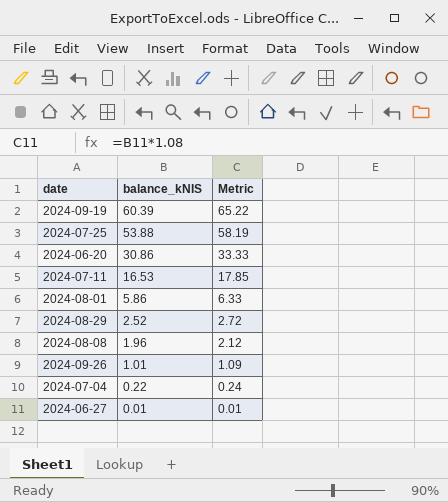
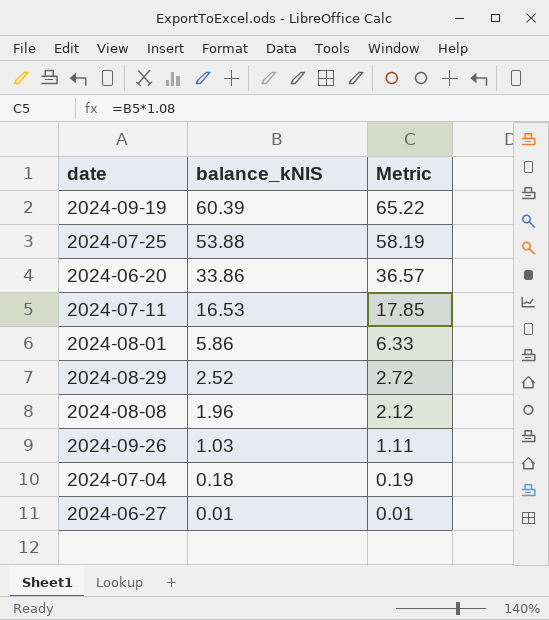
2024-06-20 | balance_kNIS: 30.86 -> 33.86
2024-06-20 | Metric: 33.33 -> 36.57
2024-09-26 | balance_kNIS: 1.01 -> 1.03
2024-09-26 | Metric: 1.09 -> 1.11
2024-07-04 | balance_kNIS: 0.22 -> 0.18
2024-07-04 | Metric: 0.24 -> 0.19

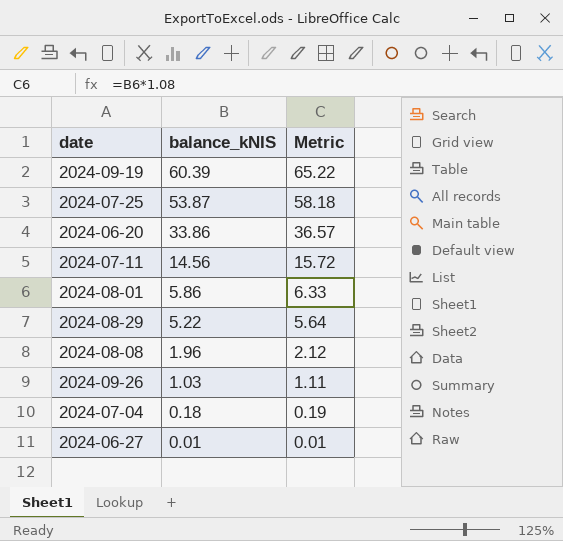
2024-07-25 | balance_kNIS: 53.88 -> 53.87
2024-07-25 | Metric: 58.19 -> 58.18
2024-07-11 | balance_kNIS: 16.53 -> 14.56
2024-07-11 | Metric: 17.85 -> 15.72
2024-08-29 | balance_kNIS: 2.52 -> 5.22
2024-08-29 | Metric: 2.72 -> 5.64

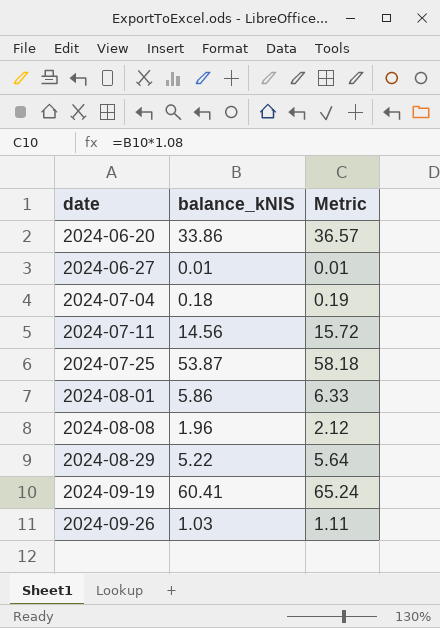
row order: balance_kNIS descending -> date ascending
2024-09-19 | balance_kNIS: 60.39 -> 60.41
2024-09-19 | Metric: 65.22 -> 65.24

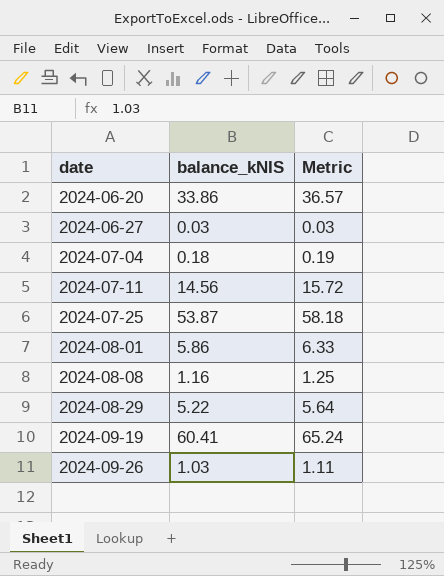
2024-06-27 | balance_kNIS: 0.01 -> 0.03
2024-06-27 | Metric: 0.01 -> 0.03
2024-08-08 | balance_kNIS: 1.96 -> 1.16
2024-08-08 | Metric: 2.12 -> 1.25

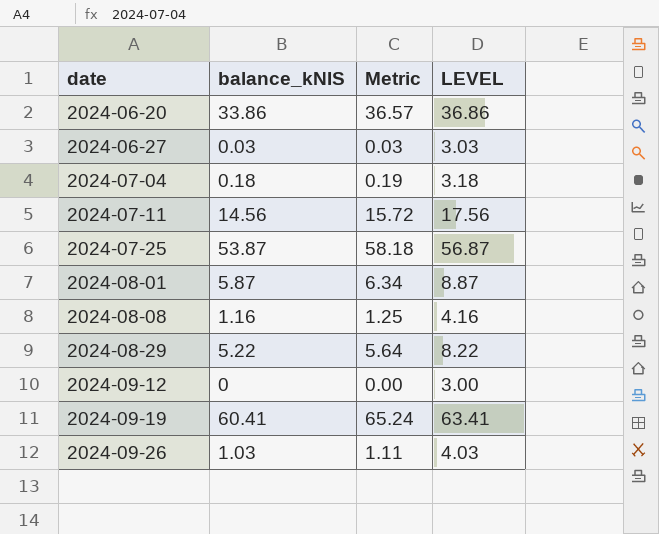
column LEVEL | formula: none -> [balance_kNIS] + 3
2024-08-01 | balance_kNIS: 5.86 -> 5.87
2024-08-01 | Metric: 6.33 -> 6.34
row 2024-09-12: none -> 0 | 0.00 | 3.00

